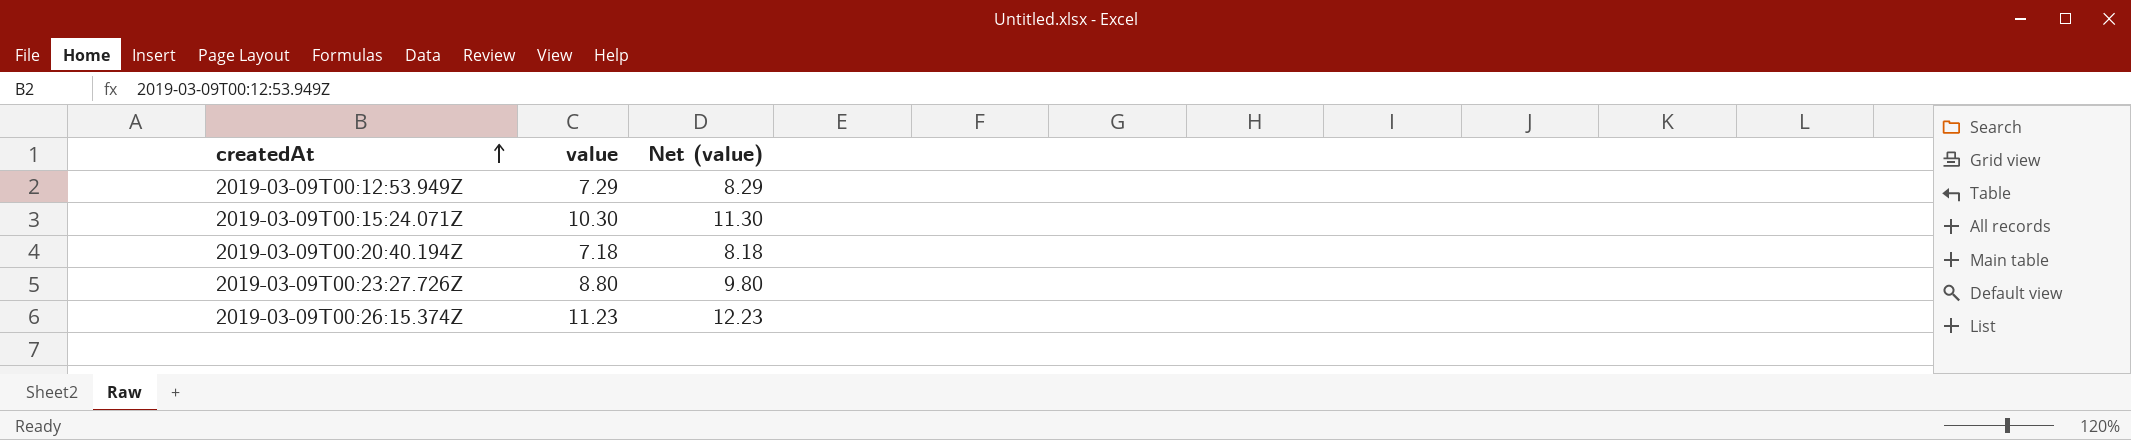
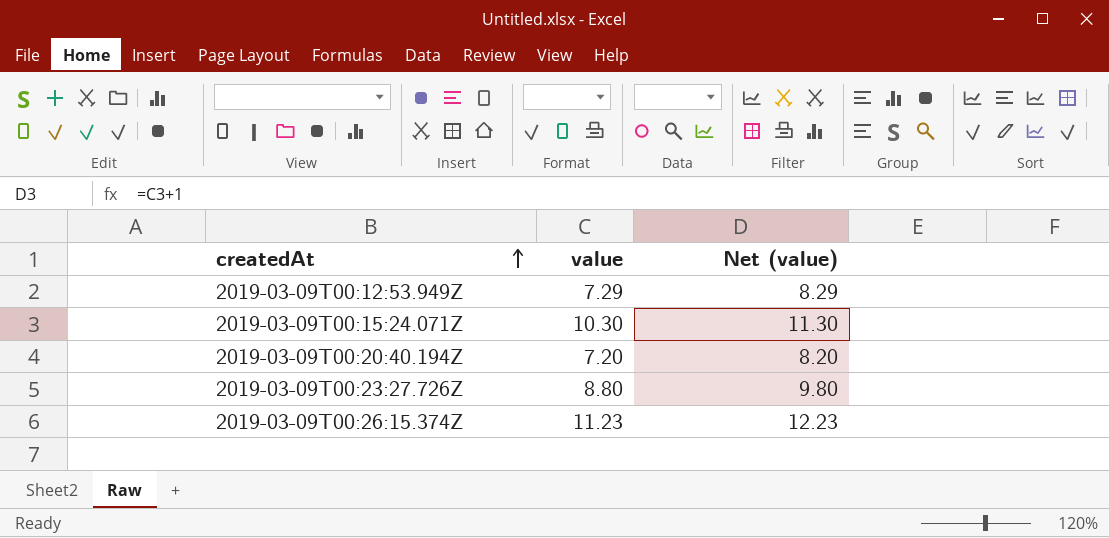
2019-03-09T00:20:40.194Z | value: 7.18 -> 7.20
2019-03-09T00:20:40.194Z | Net (value): 8.18 -> 8.20

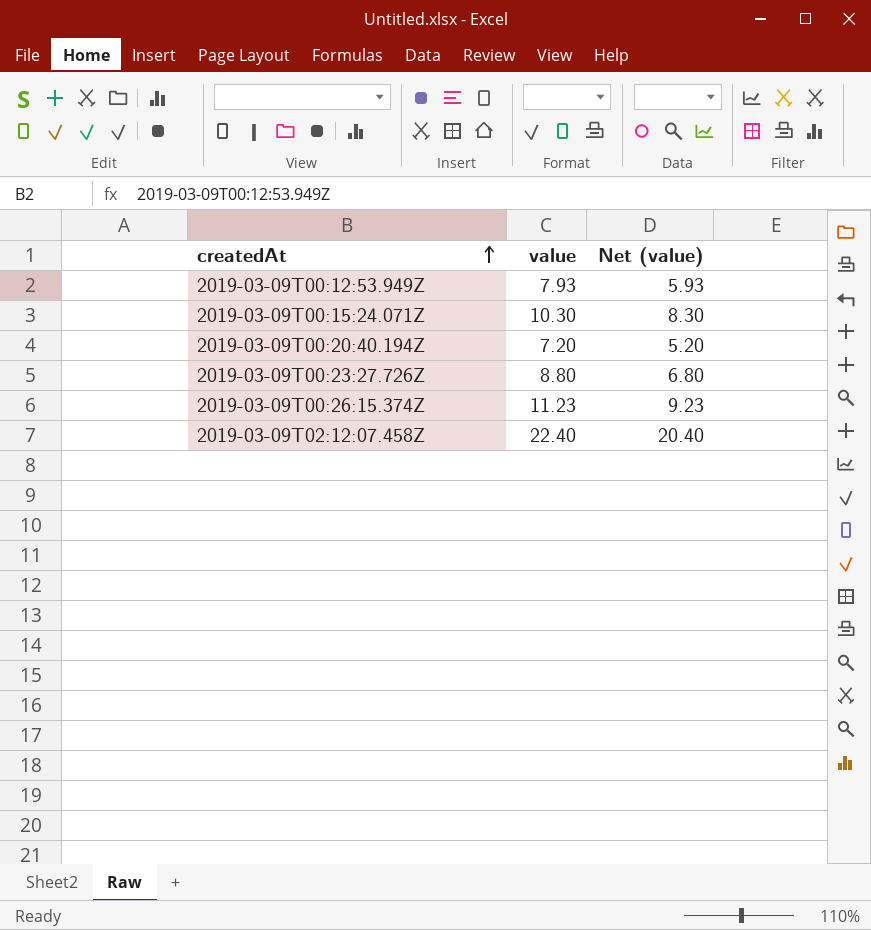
column Net (value) | formula: [value] + 1 -> [value] - 2
2019-03-09T00:12:53.949Z | value: 7.29 -> 7.93
row 2019-03-09T02:12:07.458Z: none -> 22.40 | 20.40

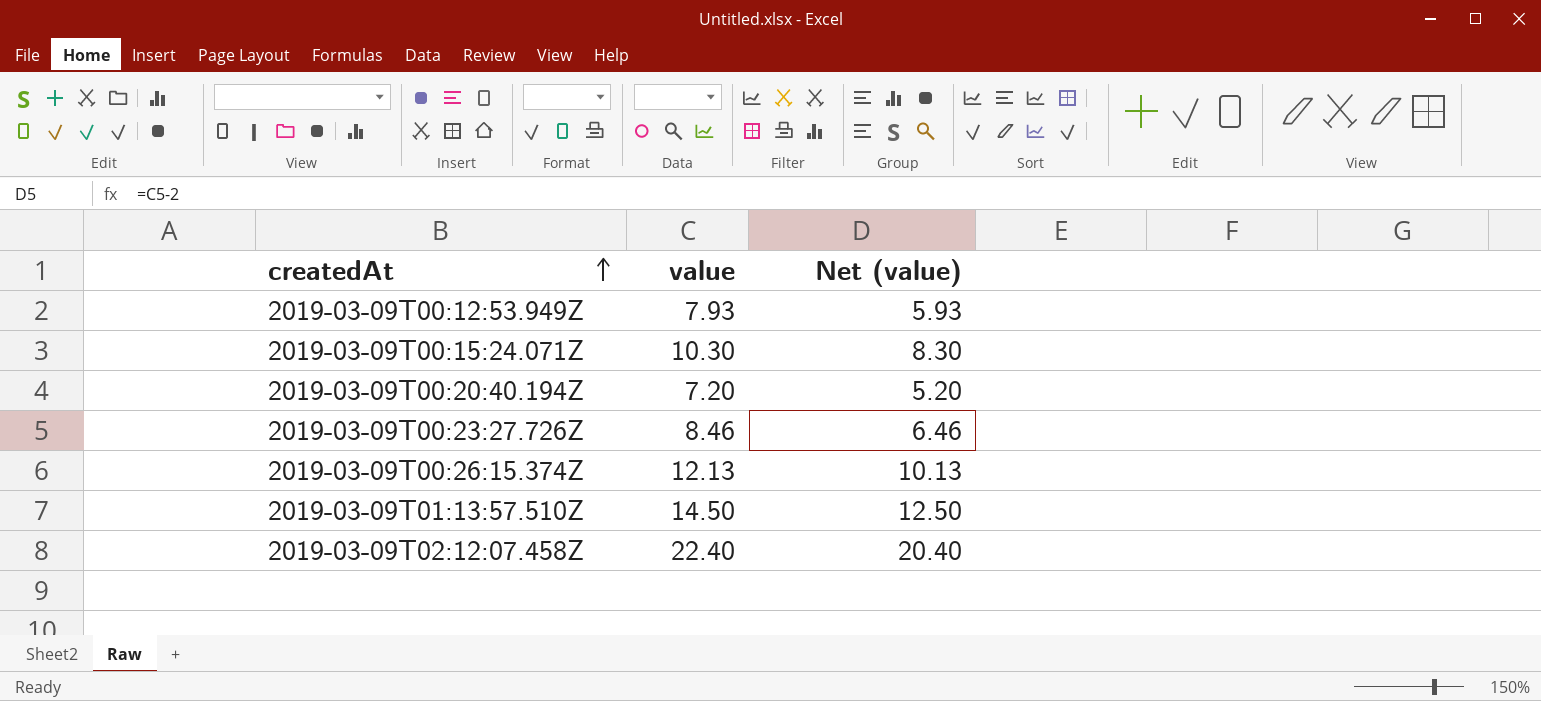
2019-03-09T00:23:27.726Z | value: 8.80 -> 8.46
2019-03-09T00:23:27.726Z | Net (value): 6.80 -> 6.46
2019-03-09T00:26:15.374Z | value: 11.23 -> 12.13
2019-03-09T00:26:15.374Z | Net (value): 9.23 -> 10.13
row 2019-03-09T01:13:57.510Z: none -> 14.50 | 12.50

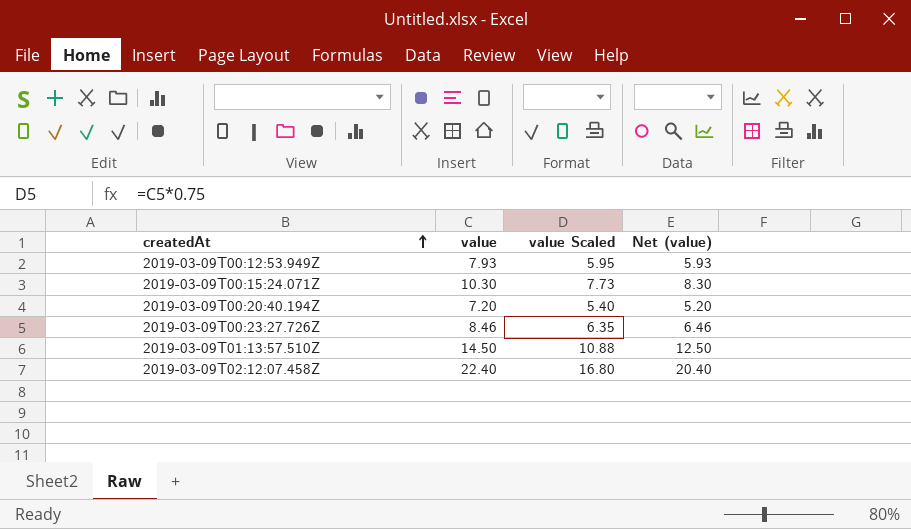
column value Scaled | formula: none -> [value] * 0.75
row 2019-03-09T00:26:15.374Z: 12.13 | 10.13 -> none

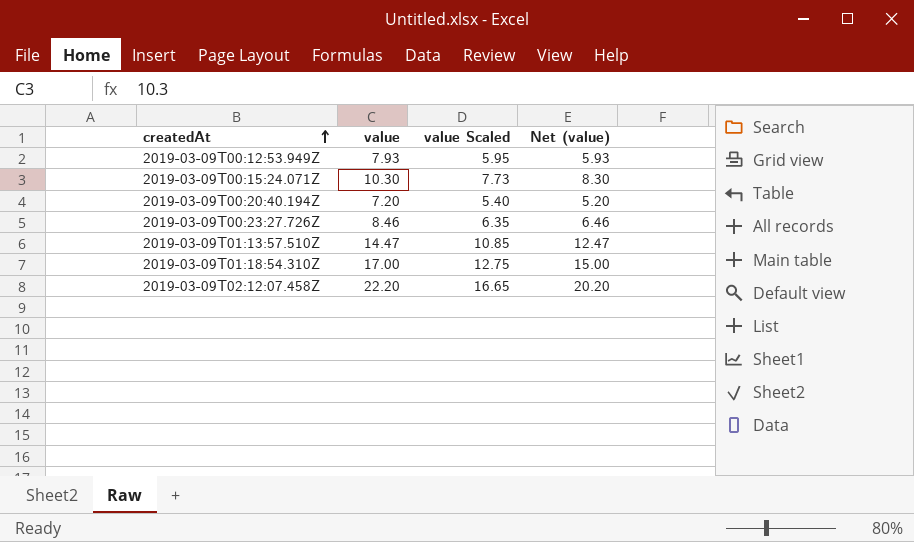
2019-03-09T01:13:57.510Z | value: 14.50 -> 14.47
2019-03-09T01:13:57.510Z | value Scaled: 10.88 -> 10.85
2019-03-09T01:13:57.510Z | Net (value): 12.50 -> 12.47
row 2019-03-09T01:18:54.310Z: none -> 17.00 | 12.75 | 15.00
2019-03-09T02:12:07.458Z | value: 22.40 -> 22.20
2019-03-09T02:12:07.458Z | value Scaled: 16.80 -> 16.65
2019-03-09T02:12:07.458Z | Net (value): 20.40 -> 20.20

